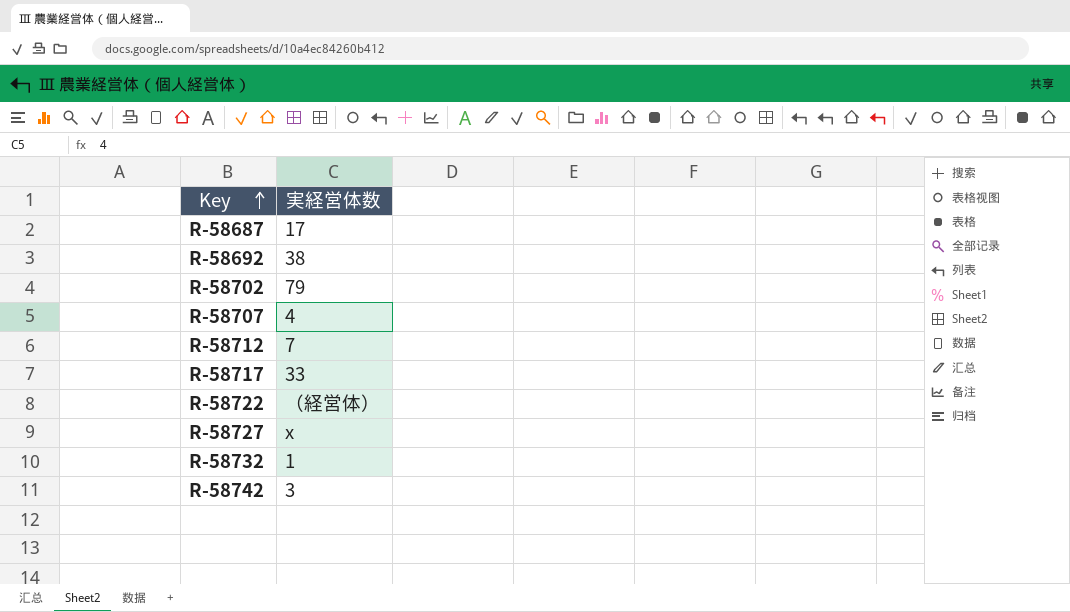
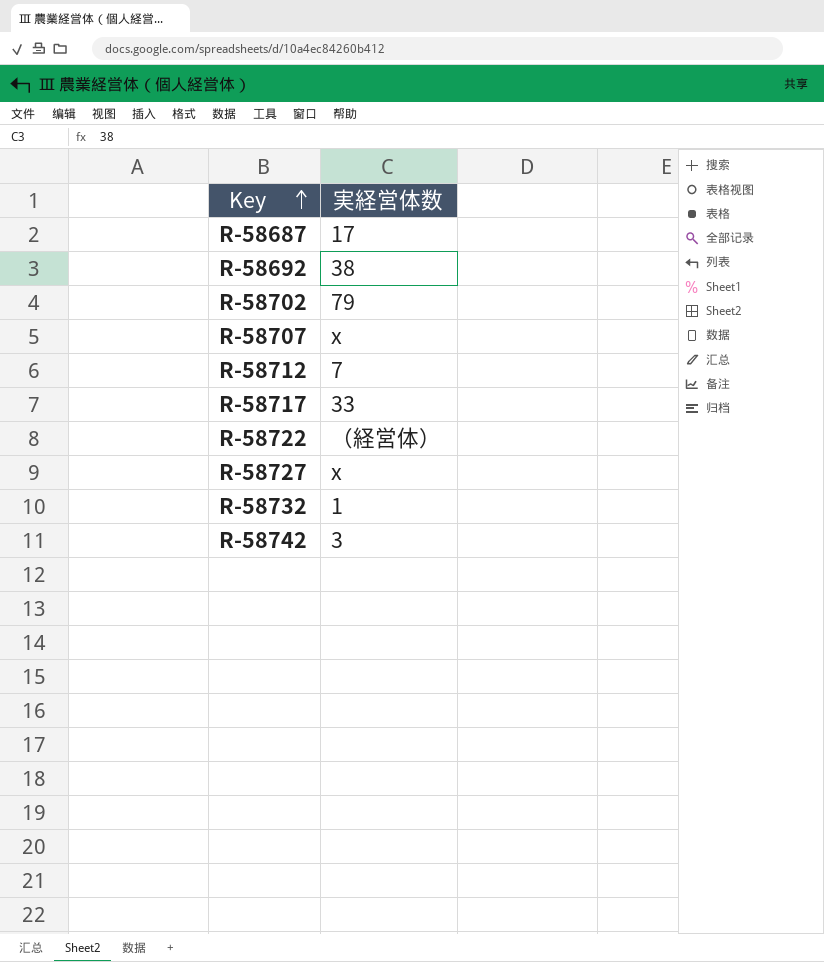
R-58707 | 実経営体数: 4 -> x

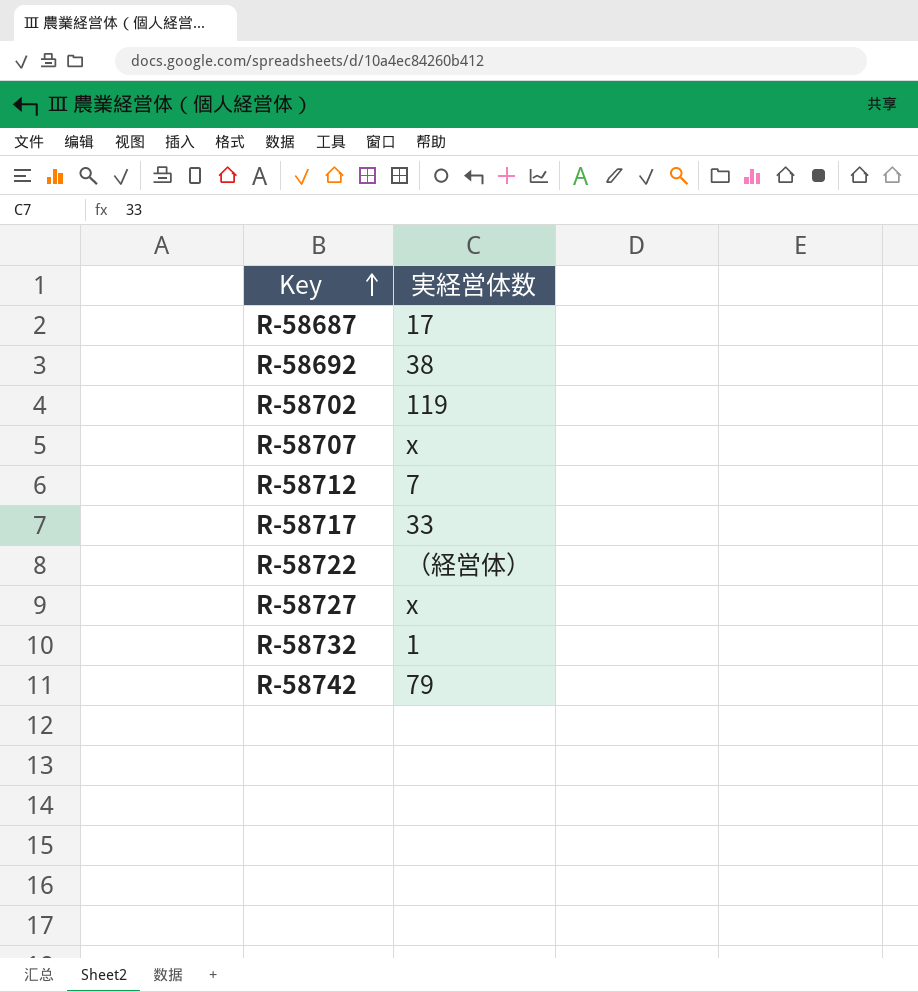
R-58702 | 実経営体数: 79 -> 119
R-58742 | 実経営体数: 3 -> 79

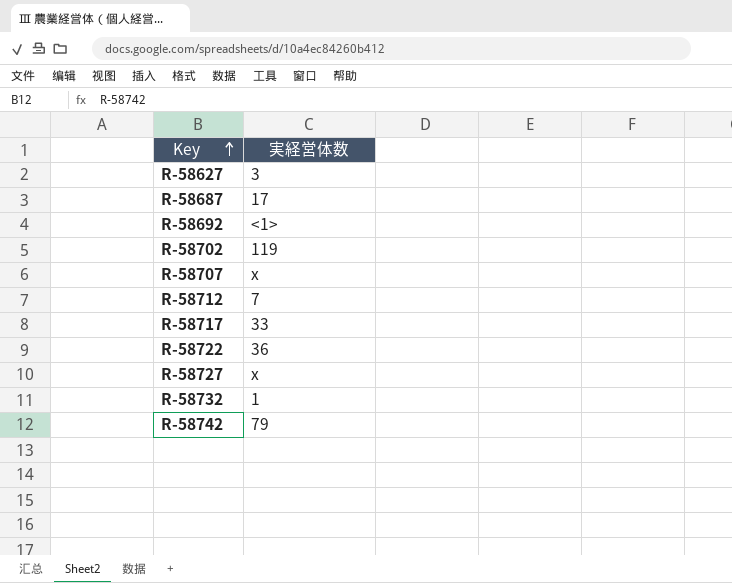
row R-58627: none -> 3
R-58692 | 実経営体数: 38 -> <1>
R-58722 | 実経営体数: （経営体） -> 36

